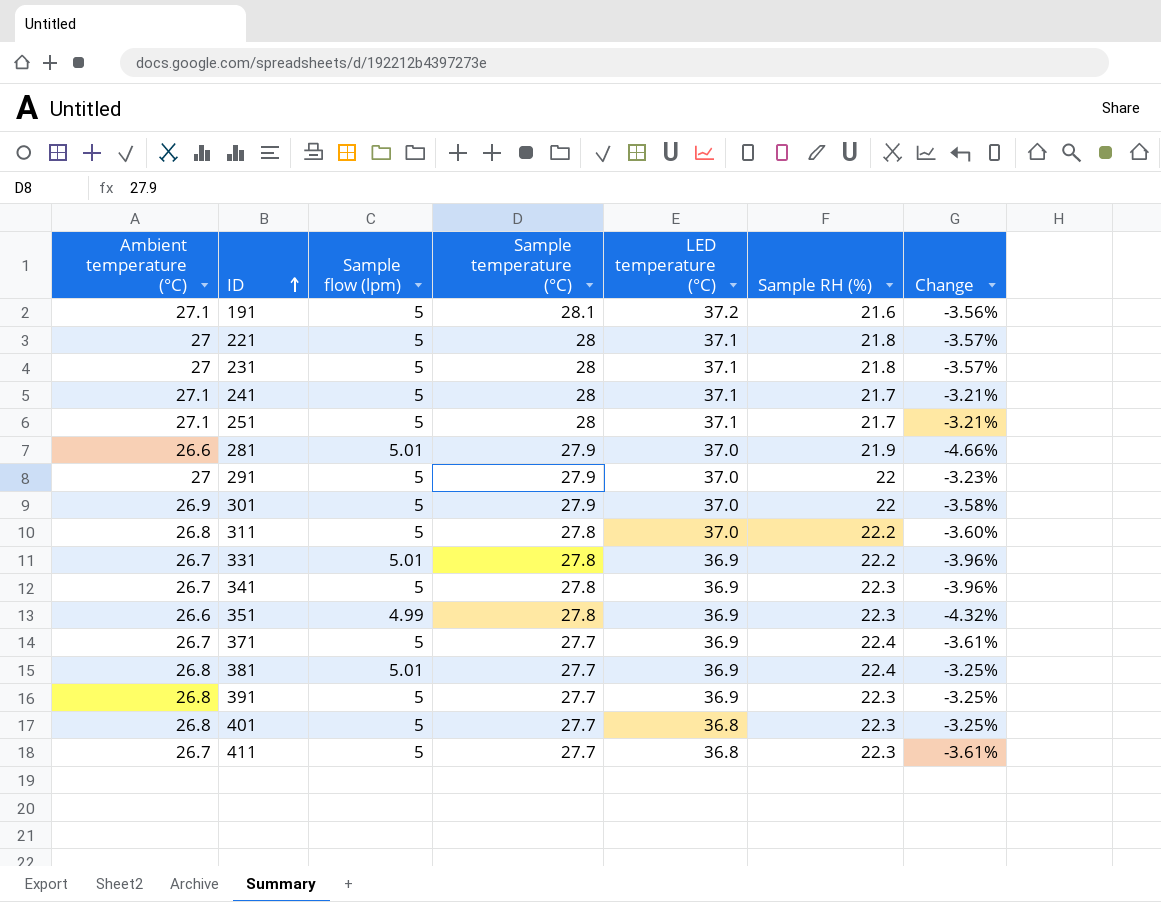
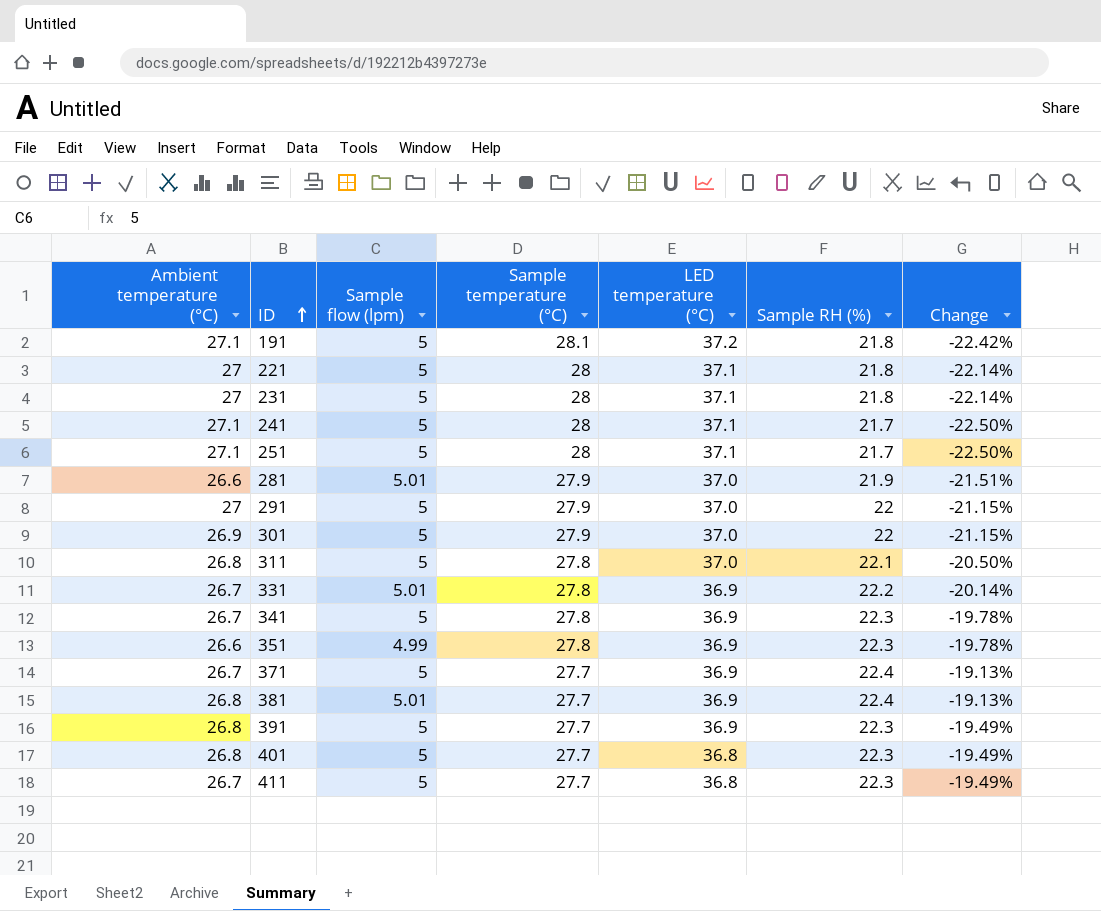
column Change | formula: ([Ambient temperature (°C)] - [Sample temperature (°C)]) / [Sample temperature (°C)] -> ([Sample RH (%)] - [Sample temperature (°C)]) / [Sample temperature (°C)]
191 | Sample RH (%): 21.6 -> 21.8
311 | Sample RH (%): 22.2 -> 22.1

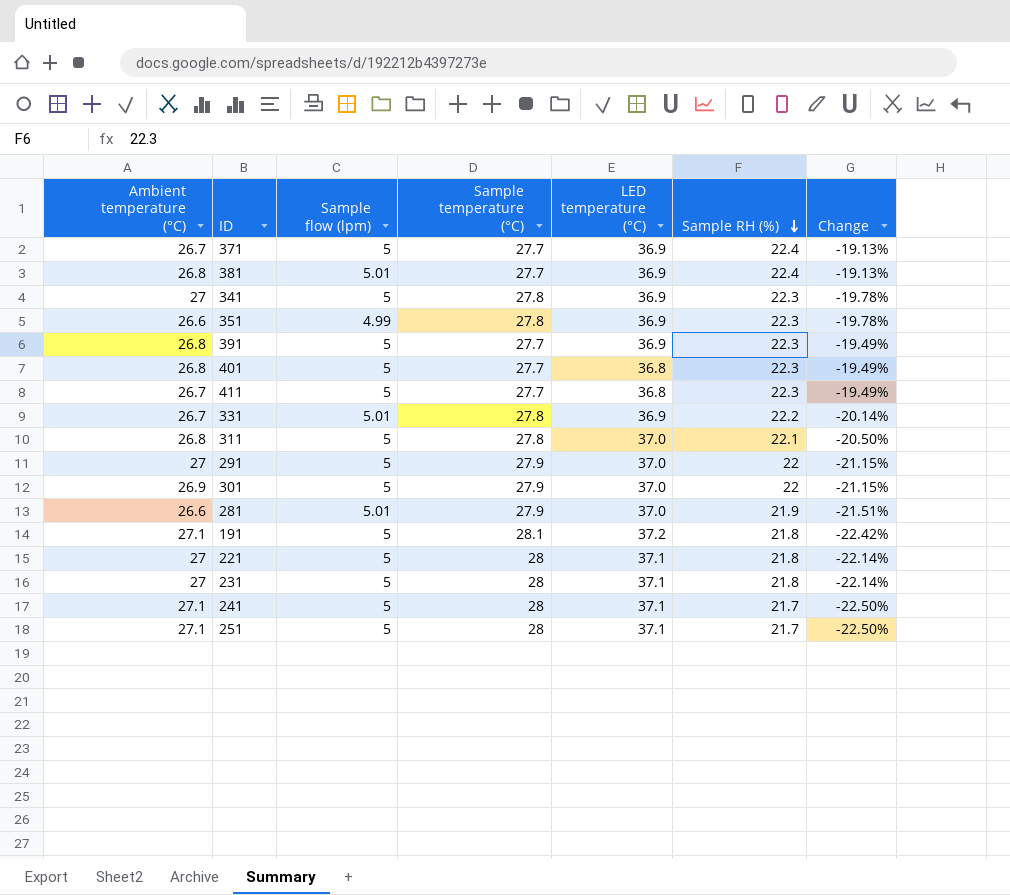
row order: ID ascending -> Sample RH (%) descending
341 | Ambient temperature (°C): 26.7 -> 27

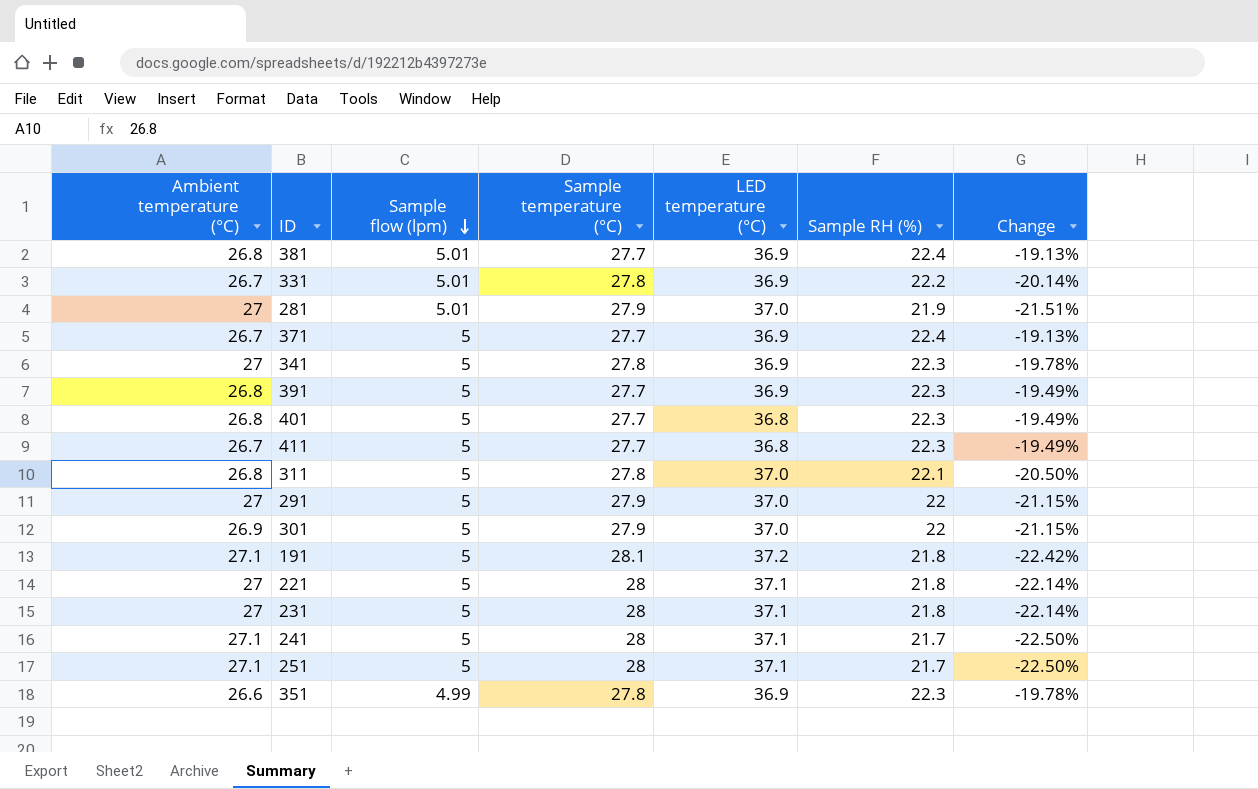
row order: Sample RH (%) descending -> Sample flow (lpm) descending
281 | Ambient temperature (°C): 26.6 -> 27

